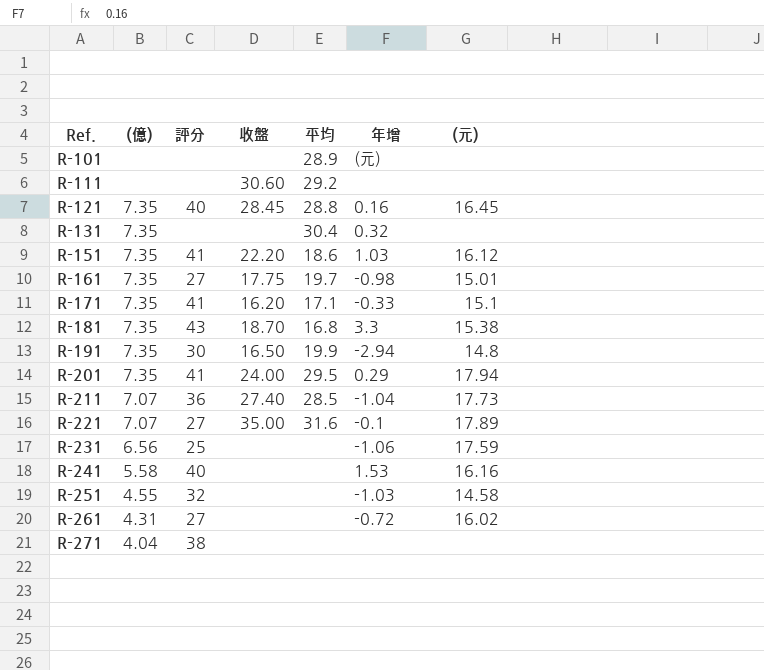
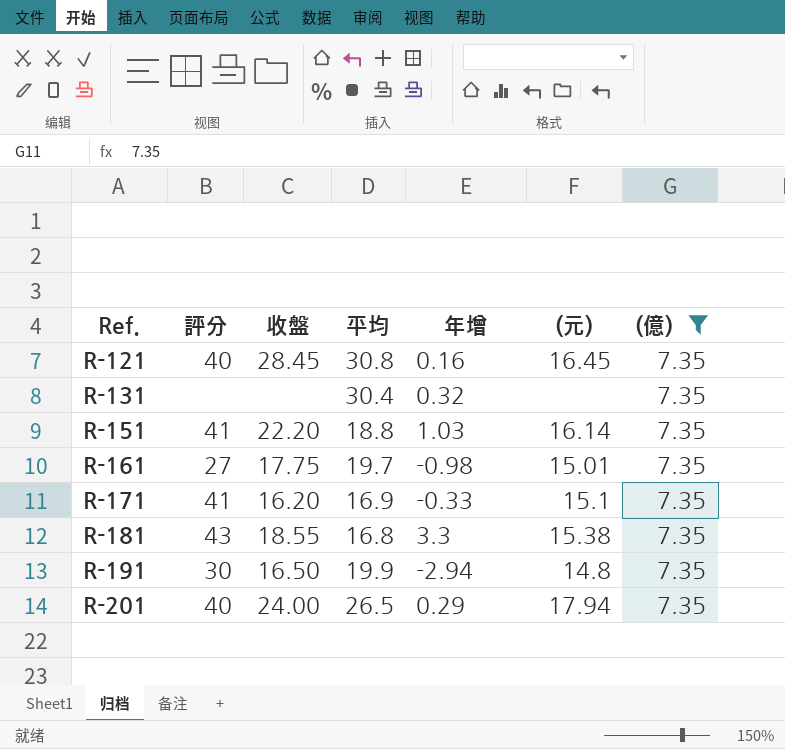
filter: none -> (億) = 7.35
column (億) | position: 2 -> 7
R-121 | 平均: 28.8 -> 30.8
R-151 | 平均: 18.6 -> 18.8
R-151 | (元): 16.12 -> 16.14
R-171 | 平均: 17.1 -> 16.9
R-181 | 收盤: 18.70 -> 18.55
R-201 | 評分: 41 -> 40
R-201 | 平均: 29.5 -> 26.5

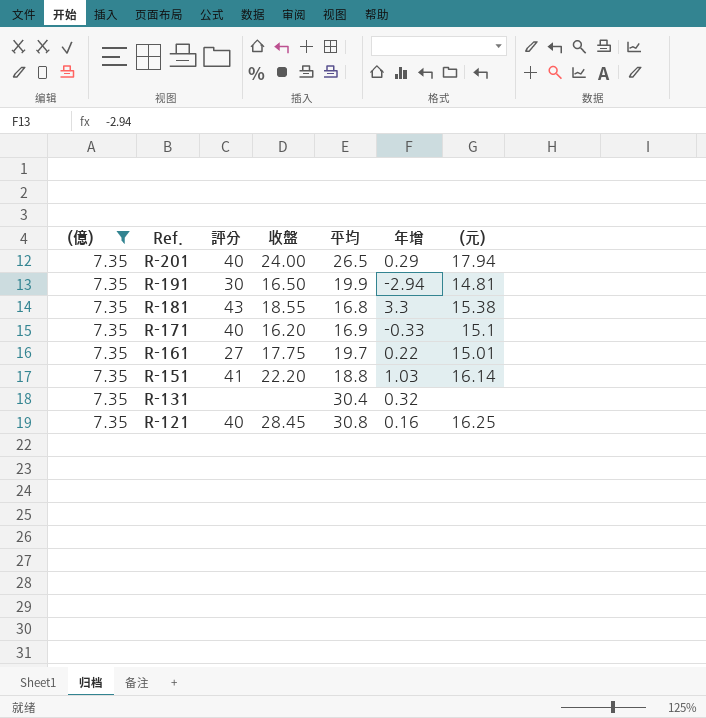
row order: Ref. ascending -> Ref. descending
column (億) | position: 7 -> 1
R-191 | (元): 14.8 -> 14.81
R-171 | 評分: 41 -> 40
R-161 | 年增: -0.98 -> 0.22
R-121 | (元): 16.45 -> 16.25

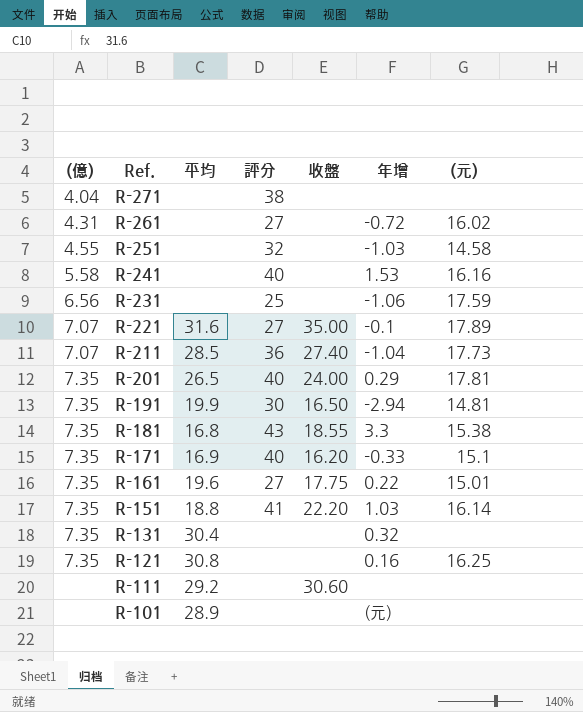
filter: (億) = 7.35 -> none
column 平均 | position: 5 -> 3
R-201 | (元): 17.94 -> 17.81
R-161 | 平均: 19.7 -> 19.6
R-121 | 評分: 40 -> none
R-121 | 收盤: 28.45 -> none

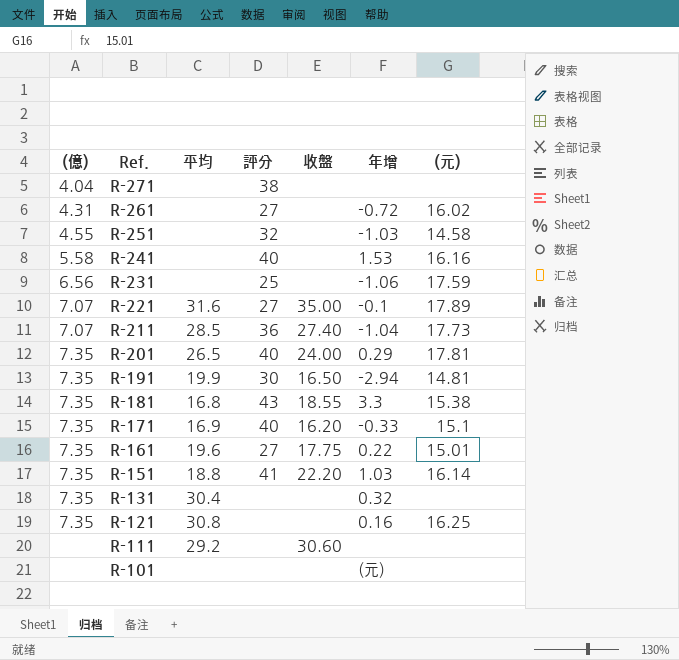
R-101 | 平均: 28.9 -> none

